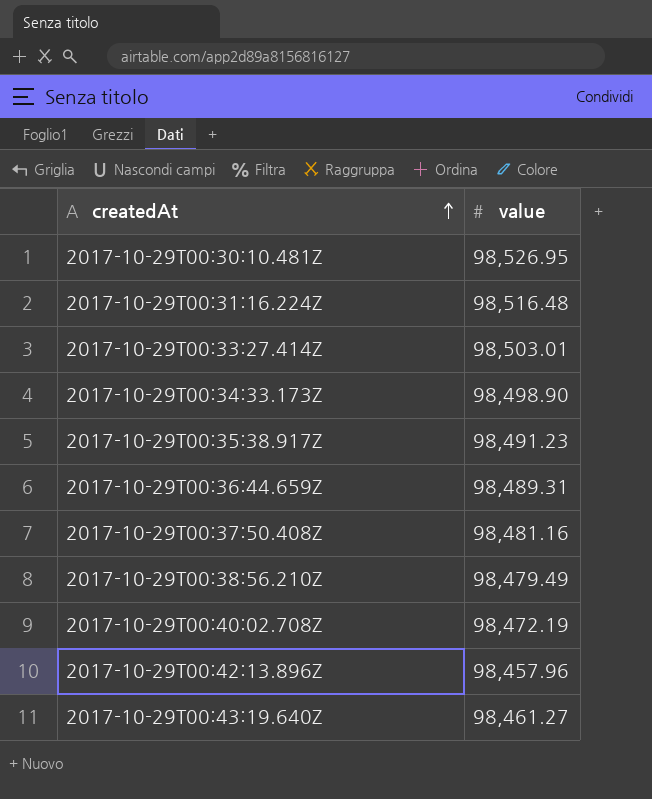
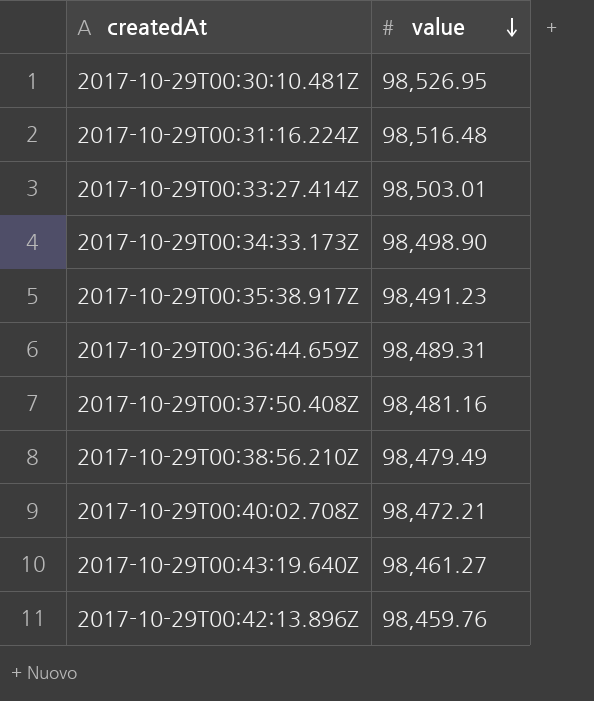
row order: createdAt ascending -> value descending
2017-10-29T00:40:02.708Z | value: 98,472.19 -> 98,472.21
2017-10-29T00:42:13.896Z | value: 98,457.96 -> 98,459.76

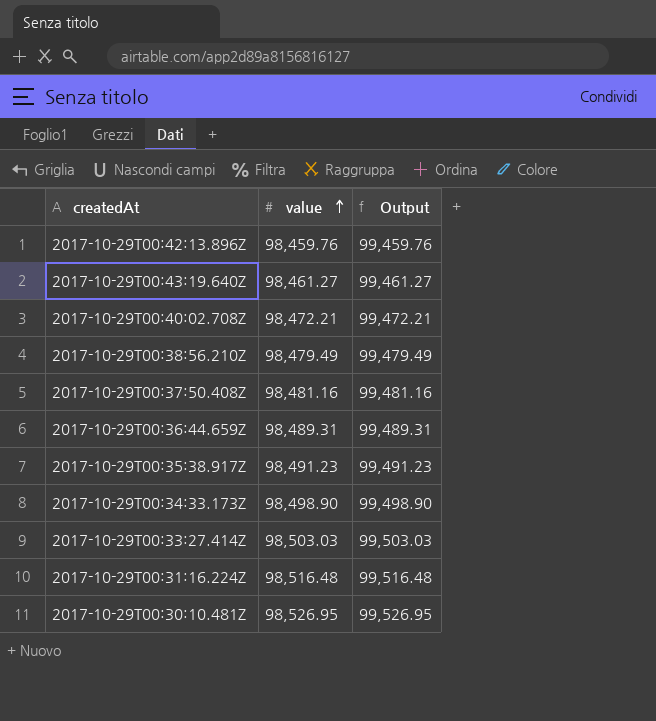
row order: value descending -> value ascending
column Output | formula: none -> [value] + 1000
2017-10-29T00:33:27.414Z | value: 98,503.01 -> 98,503.03

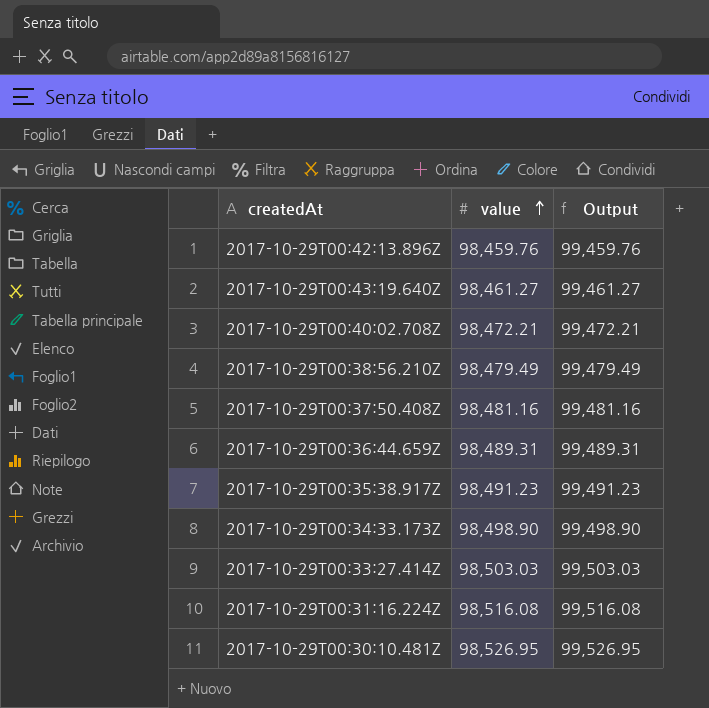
2017-10-29T00:31:16.224Z | value: 98,516.48 -> 98,516.08
2017-10-29T00:31:16.224Z | Output: 99,516.48 -> 99,516.08

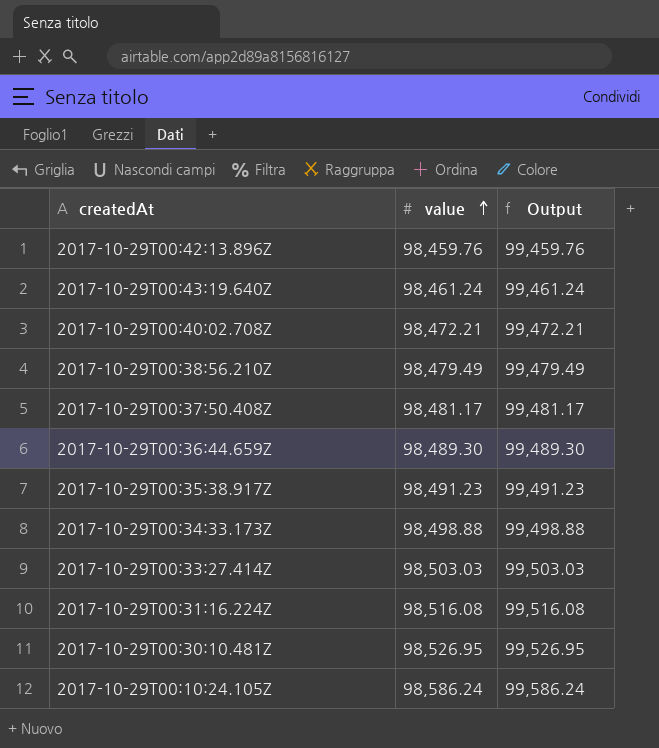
2017-10-29T00:43:19.640Z | value: 98,461.27 -> 98,461.24
2017-10-29T00:43:19.640Z | Output: 99,461.27 -> 99,461.24
2017-10-29T00:37:50.408Z | value: 98,481.16 -> 98,481.17
2017-10-29T00:37:50.408Z | Output: 99,481.16 -> 99,481.17
2017-10-29T00:36:44.659Z | value: 98,489.31 -> 98,489.30
2017-10-29T00:36:44.659Z | Output: 99,489.31 -> 99,489.30
2017-10-29T00:34:33.173Z | value: 98,498.90 -> 98,498.88
2017-10-29T00:34:33.173Z | Output: 99,498.90 -> 99,498.88
row 2017-10-29T00:10:24.105Z: none -> 98,586.24 | 99,586.24

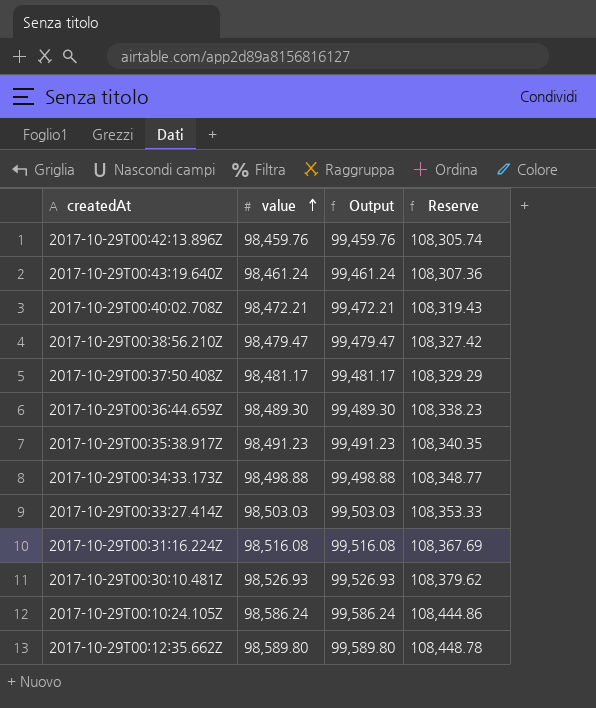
column Reserve | formula: none -> [value] * 1.1
2017-10-29T00:38:56.210Z | value: 98,479.49 -> 98,479.47
2017-10-29T00:38:56.210Z | Output: 99,479.49 -> 99,479.47
2017-10-29T00:30:10.481Z | value: 98,526.95 -> 98,526.93
2017-10-29T00:30:10.481Z | Output: 99,526.95 -> 99,526.93
row 2017-10-29T00:12:35.662Z: none -> 98,589.80 | 99,589.80 | 108,448.78

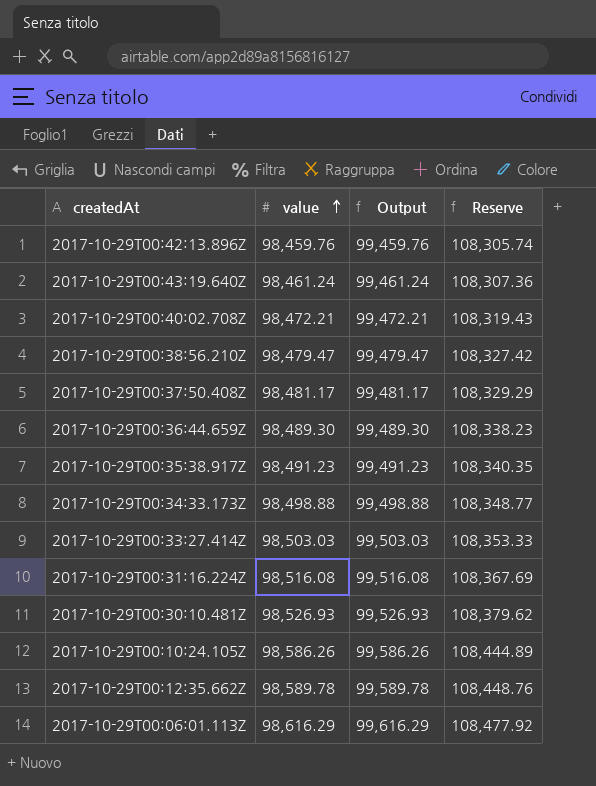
2017-10-29T00:10:24.105Z | value: 98,586.24 -> 98,586.26
2017-10-29T00:10:24.105Z | Output: 99,586.24 -> 99,586.26
2017-10-29T00:10:24.105Z | Reserve: 108,444.86 -> 108,444.89
2017-10-29T00:12:35.662Z | value: 98,589.80 -> 98,589.78
2017-10-29T00:12:35.662Z | Output: 99,589.80 -> 99,589.78
2017-10-29T00:12:35.662Z | Reserve: 108,448.78 -> 108,448.76
row 2017-10-29T00:06:01.113Z: none -> 98,616.29 | 99,616.29 | 108,477.92

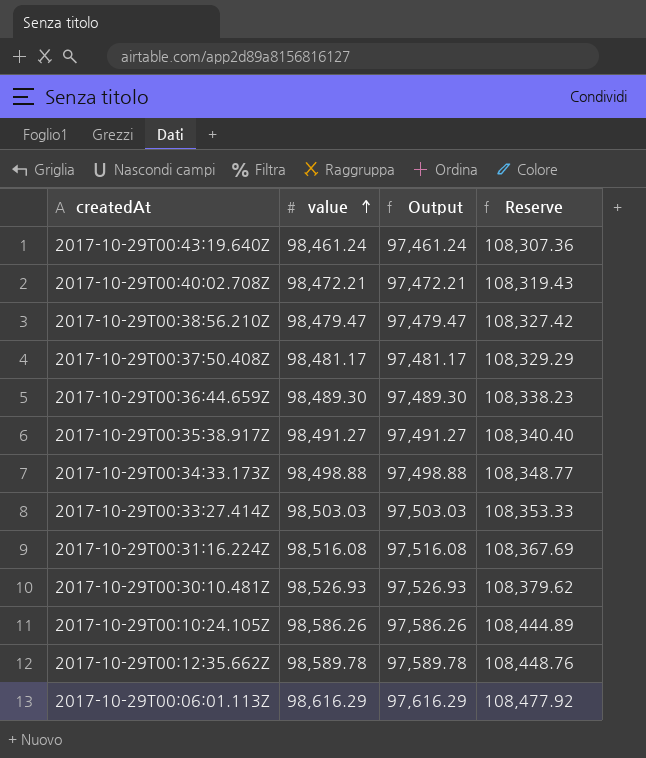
column Output | formula: [value] + 1000 -> [value] - 1000
row 2017-10-29T00:42:13.896Z: 98,459.76 | 99,459.76 | 108,305.74 -> none
2017-10-29T00:35:38.917Z | value: 98,491.23 -> 98,491.27
2017-10-29T00:35:38.917Z | Reserve: 108,340.35 -> 108,340.40

